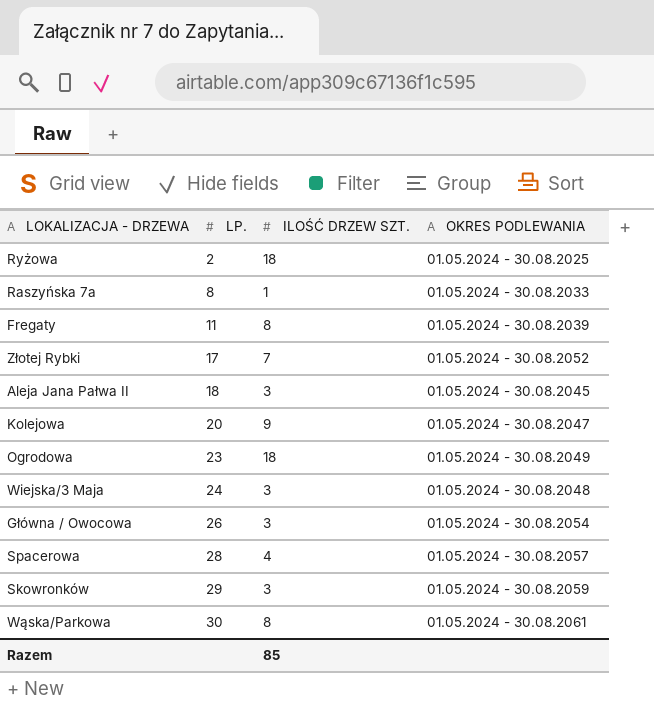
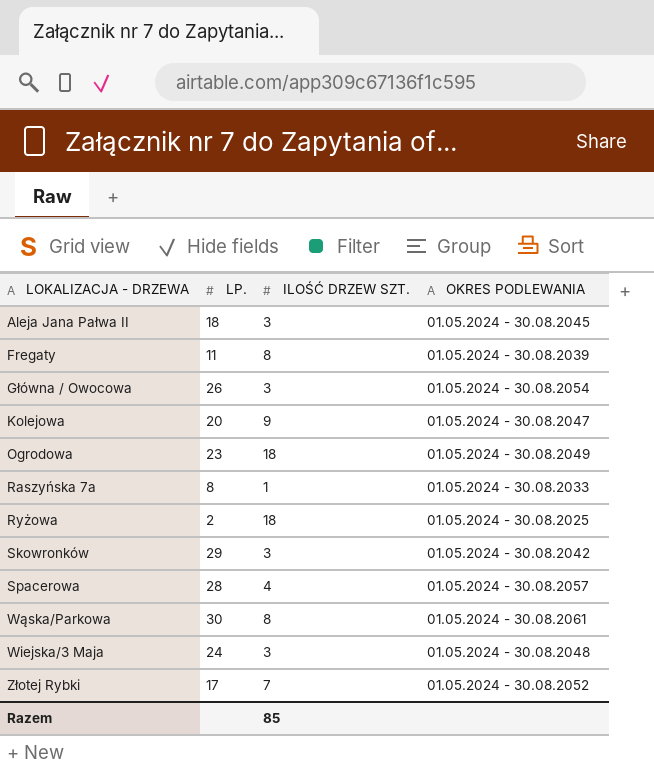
row order: LP. ascending -> LOKALIZACJA - DRZEWA ascending
Skowronków | OKRES PODLEWANIA: 01.05.2024 - 30.08.2059 -> 01.05.2024 - 30.08.2042

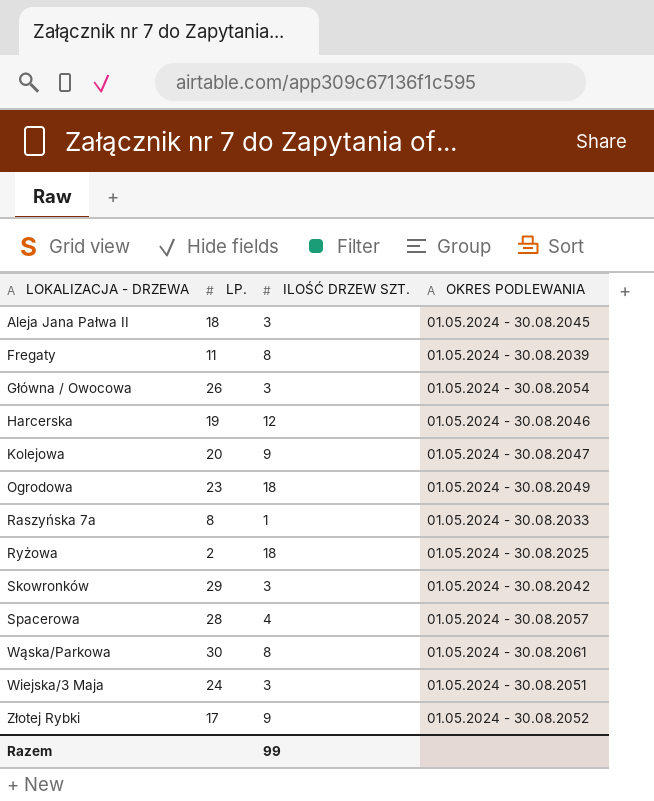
row Harcerska: none -> 19 | 12 | 01.05.2024 - 30.08.2046
Wiejska/3 Maja | OKRES PODLEWANIA: 01.05.2024 - 30.08.2048 -> 01.05.2024 - 30.08.2051
Złotej Rybki | ILOŚĆ DRZEW SZT.: 7 -> 9
Razem | ILOŚĆ DRZEW SZT.: 85 -> 99

